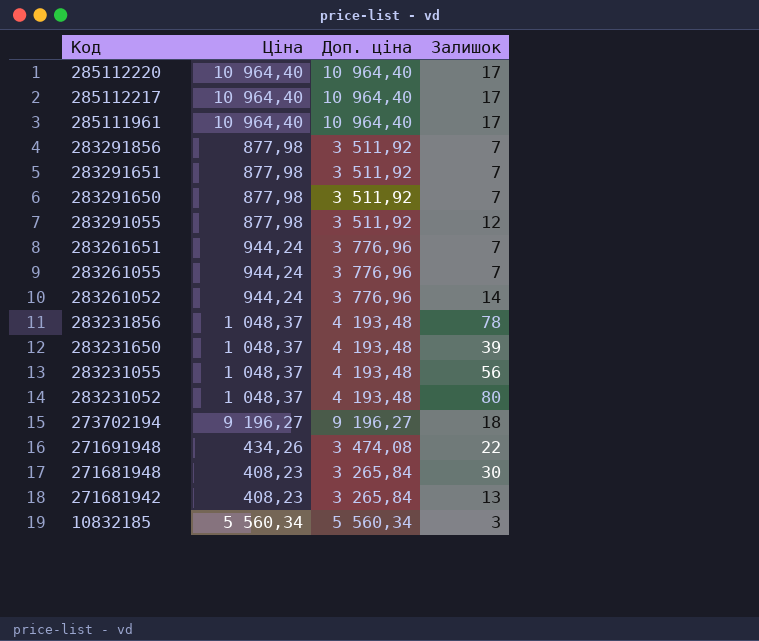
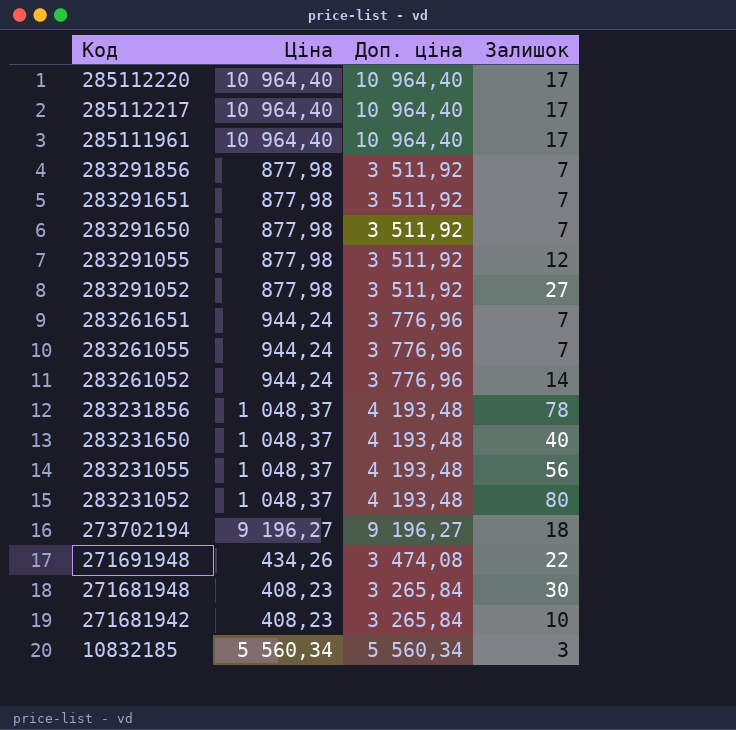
row 283291052: none -> 877,98 | 3 511,92 | 27
283231650 | Залишок: 39 -> 40
271681942 | Залишок: 13 -> 10

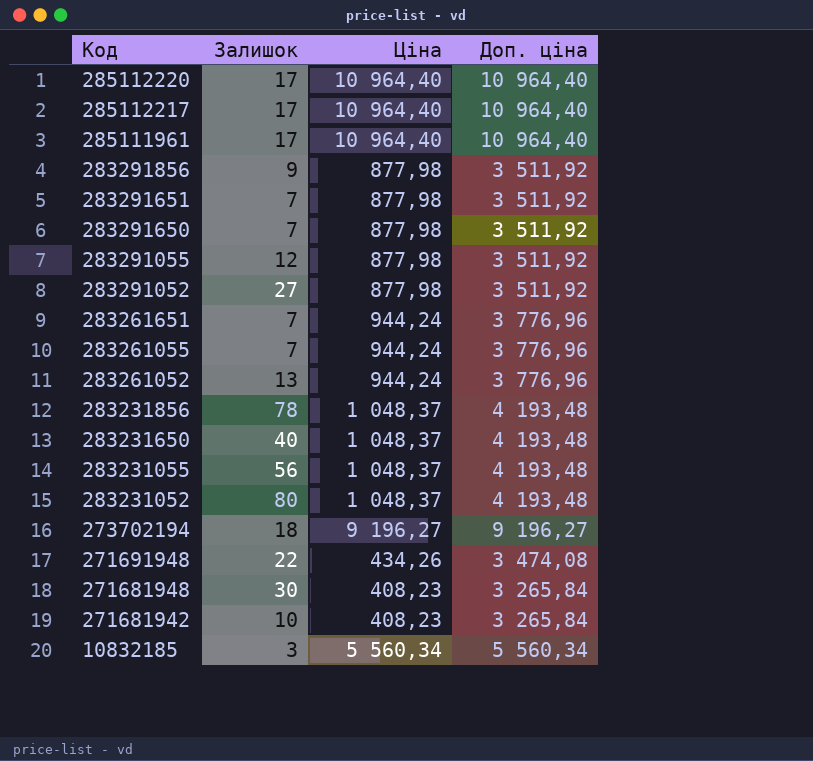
column Залишок | position: 4 -> 2
283291856 | Залишок: 7 -> 9
283261052 | Залишок: 14 -> 13

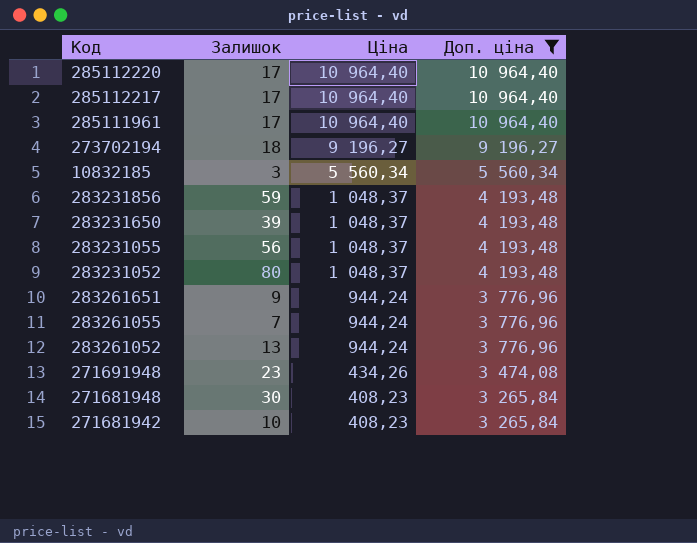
filter: none -> Доп. ціна != 3 511,92
row order: Код descending -> Ціна descending
283231856 | Залишок: 78 -> 59
283231650 | Залишок: 40 -> 39
283261651 | Залишок: 7 -> 9
271691948 | Залишок: 22 -> 23

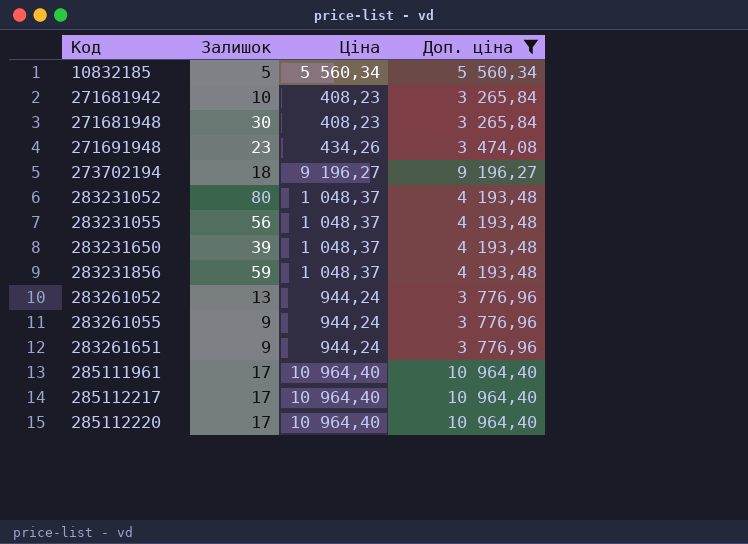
row order: Ціна descending -> Код ascending
10832185 | Залишок: 3 -> 5
283261055 | Залишок: 7 -> 9

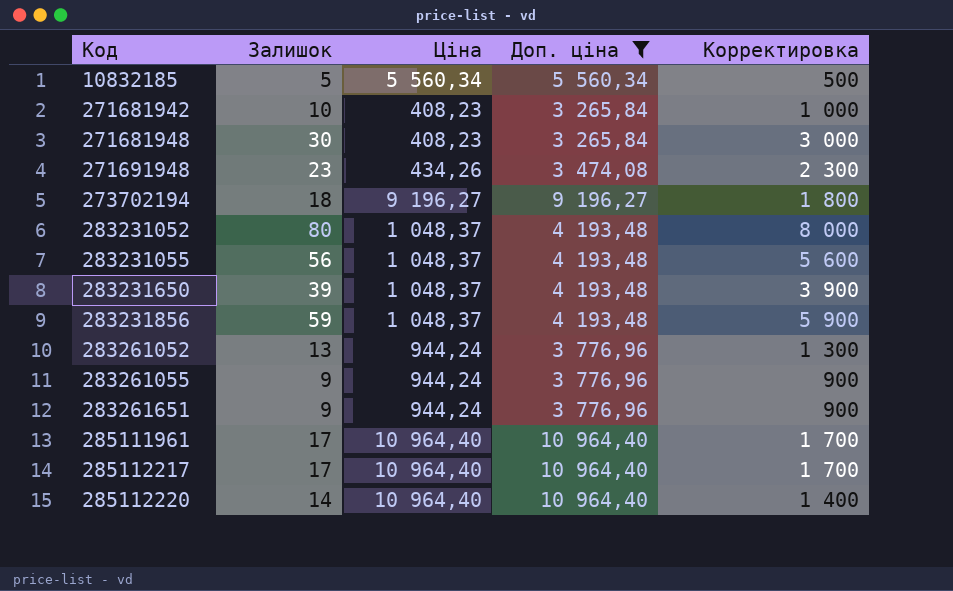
column Корректировка | formula: none -> [Залишок] * 100
285112220 | Залишок: 17 -> 14

